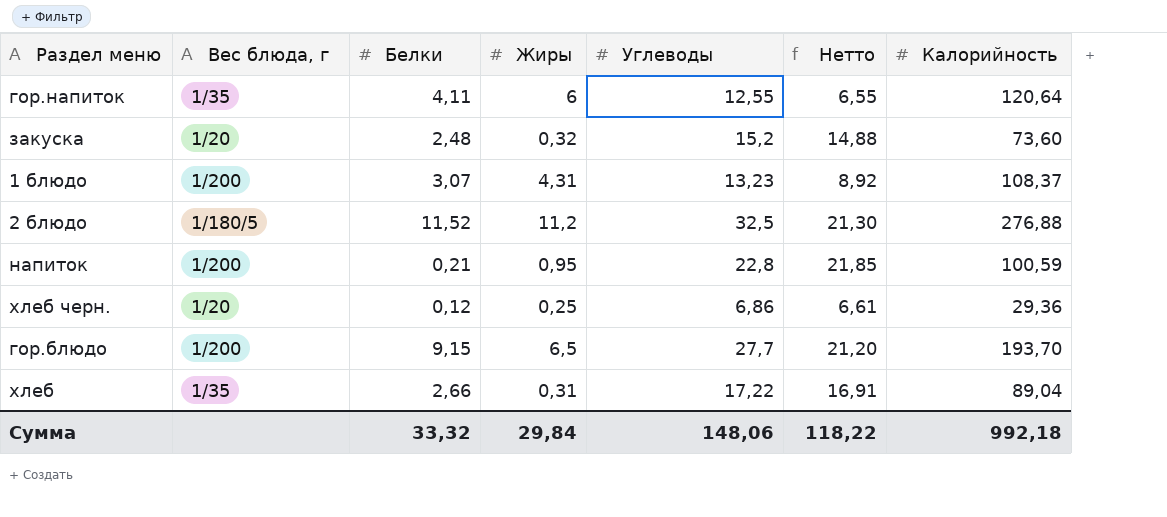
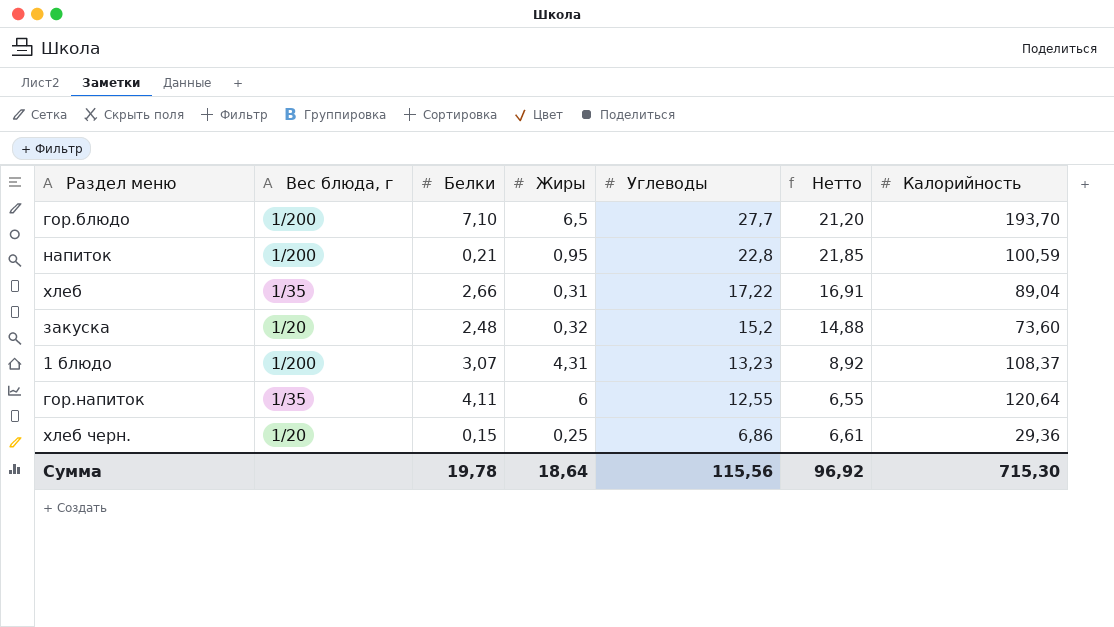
row order: none -> Углеводы descending
row 2 блюдо: 1/180/5 | 11,52 | 11,2 | 32,5 | 21,30 | 276,88 -> none
гор.блюдо | Белки: 9,15 -> 7,10
хлеб черн. | Белки: 0,12 -> 0,15
Сумма | Белки: 33,32 -> 19,78
Сумма | Жиры: 29,84 -> 18,64
Сумма | Углеводы: 148,06 -> 115,56
Сумма | Нетто: 118,22 -> 96,92
Сумма | Калорийность: 992,18 -> 715,30

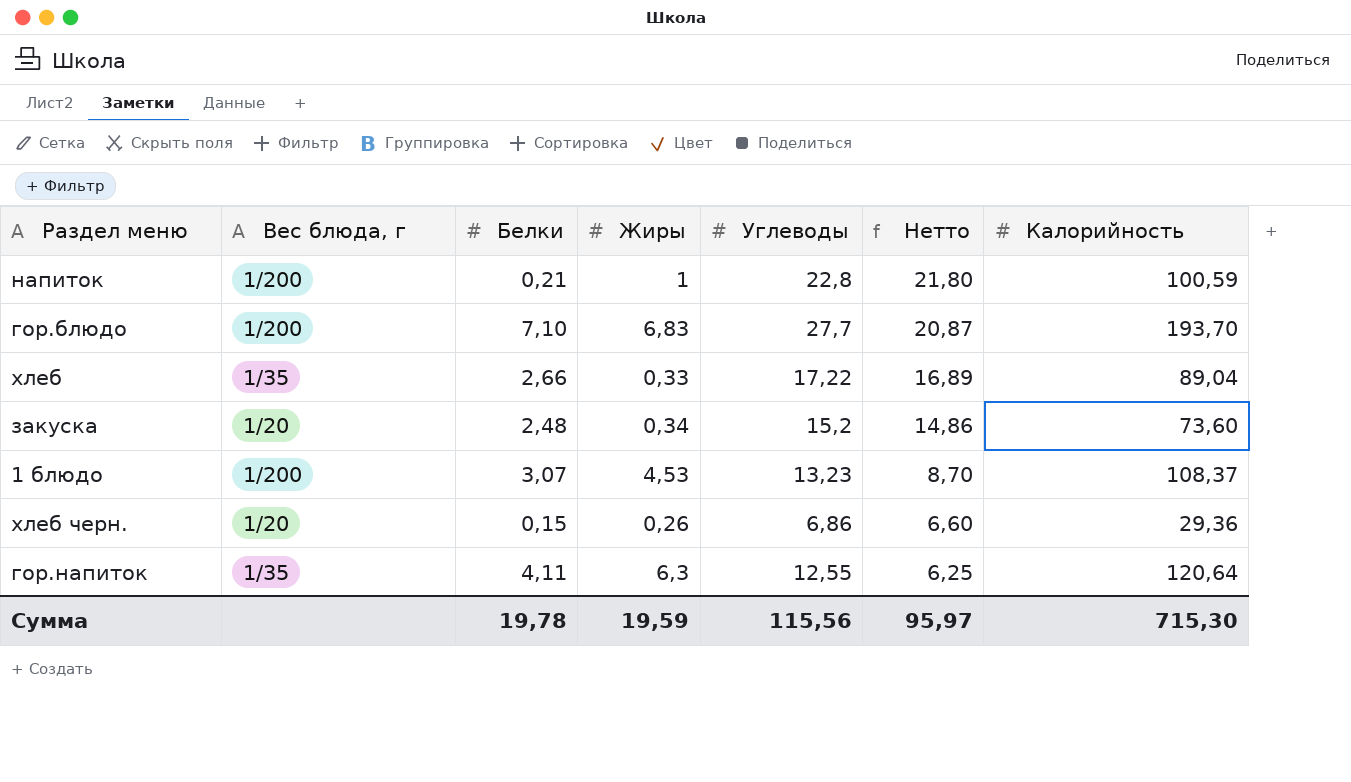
row order: Углеводы descending -> Нетто descending
напиток | Жиры: 0,95 -> 1
напиток | Нетто: 21,85 -> 21,80
гор.блюдо | Жиры: 6,5 -> 6,83
гор.блюдо | Нетто: 21,20 -> 20,87
хлеб | Жиры: 0,31 -> 0,33
хлеб | Нетто: 16,91 -> 16,89
закуска | Жиры: 0,32 -> 0,34
закуска | Нетто: 14,88 -> 14,86
1 блюдо | Жиры: 4,31 -> 4,53
1 блюдо | Нетто: 8,92 -> 8,70
хлеб черн. | Жиры: 0,25 -> 0,26
хлеб черн. | Нетто: 6,61 -> 6,60
гор.напиток | Жиры: 6 -> 6,3
гор.напиток | Нетто: 6,55 -> 6,25
Сумма | Жиры: 18,64 -> 19,59
Сумма | Нетто: 96,92 -> 95,97

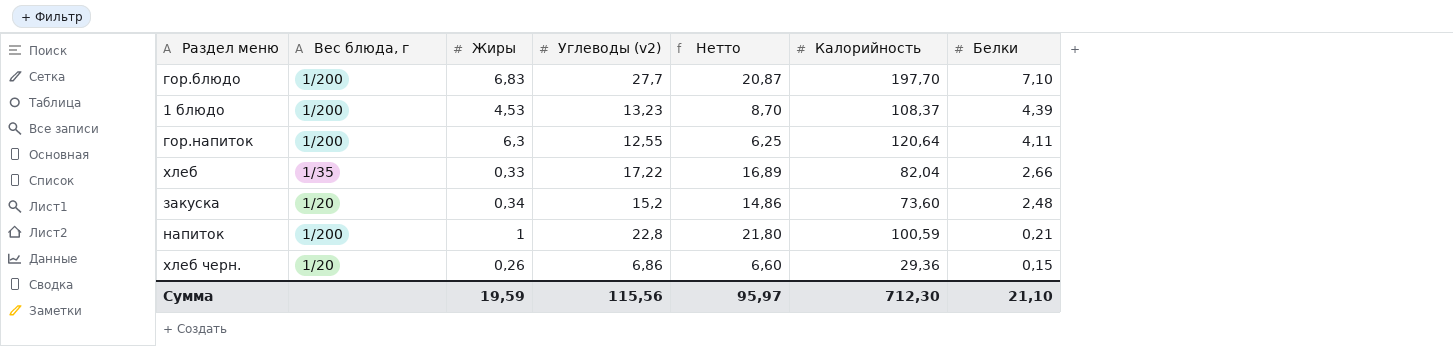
row order: Нетто descending -> Белки descending
column name: Углеводы -> Углеводы (v2)
column Белки | position: 3 -> 7
гор.блюдо | Калорийность: 193,70 -> 197,70
1 блюдо | Белки: 3,07 -> 4,39
гор.напиток | Вес блюда, г: 1/35 -> 1/200
хлеб | Калорийность: 89,04 -> 82,04
Сумма | Калорийность: 715,30 -> 712,30
Сумма | Белки: 19,78 -> 21,10

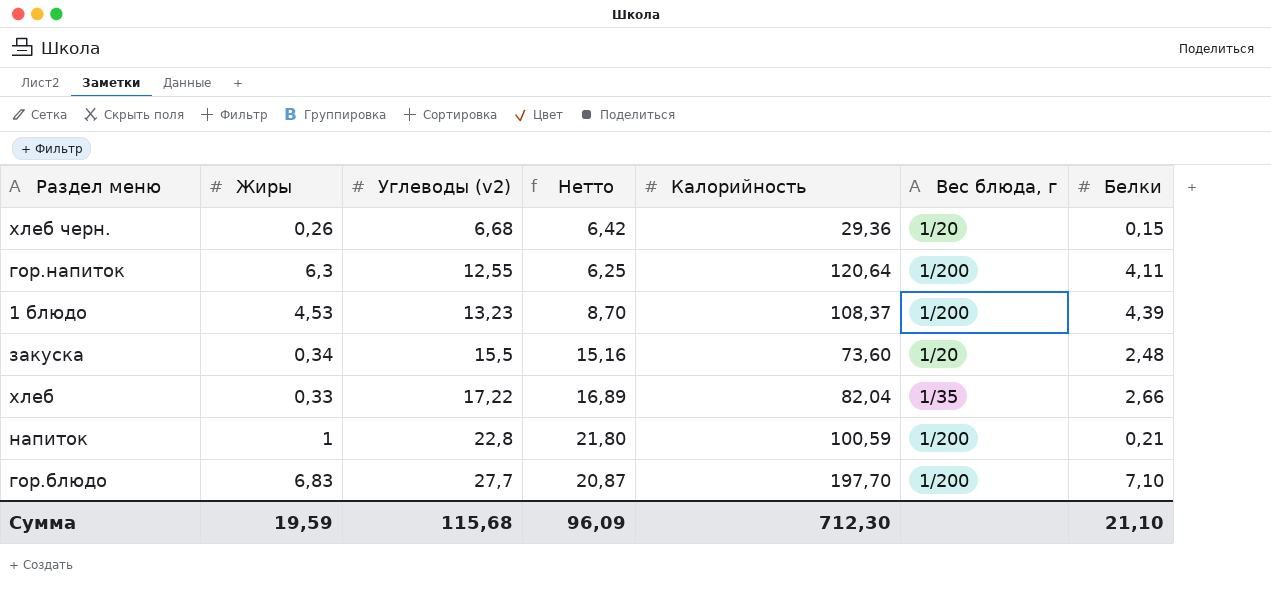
row order: Белки descending -> Углеводы (v2) ascending
column Вес блюда, г | position: 2 -> 6
хлеб черн. | Углеводы (v2): 6,86 -> 6,68
хлеб черн. | Нетто: 6,60 -> 6,42
закуска | Углеводы (v2): 15,2 -> 15,5
закуска | Нетто: 14,86 -> 15,16
Сумма | Углеводы (v2): 115,56 -> 115,68
Сумма | Нетто: 95,97 -> 96,09

